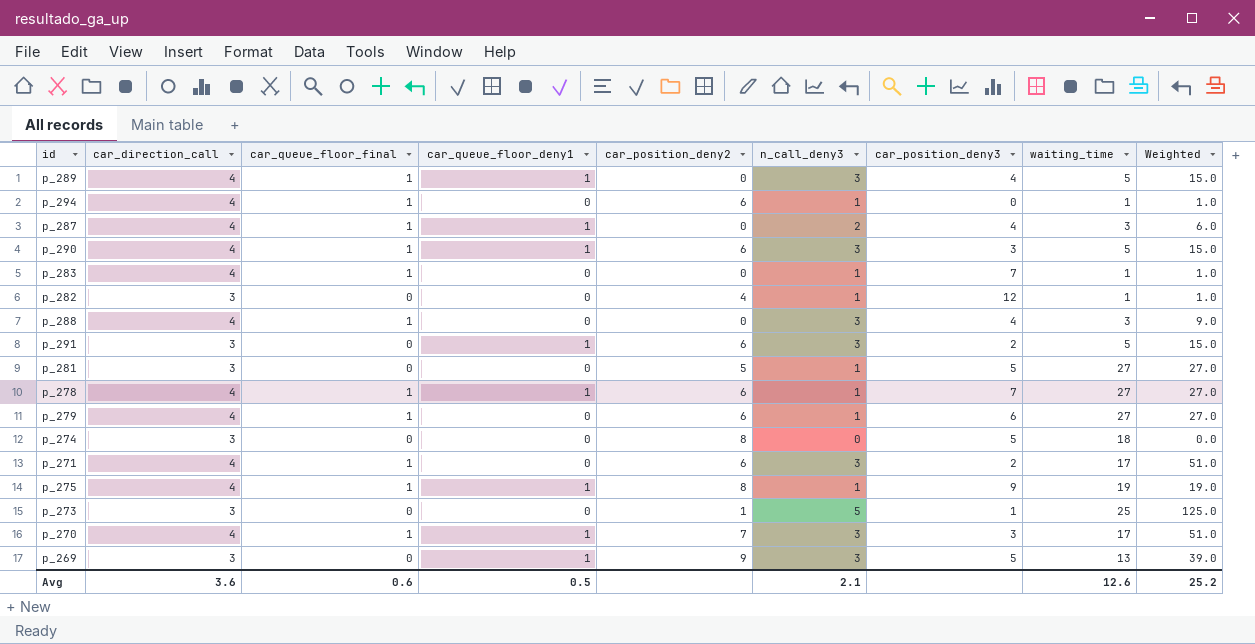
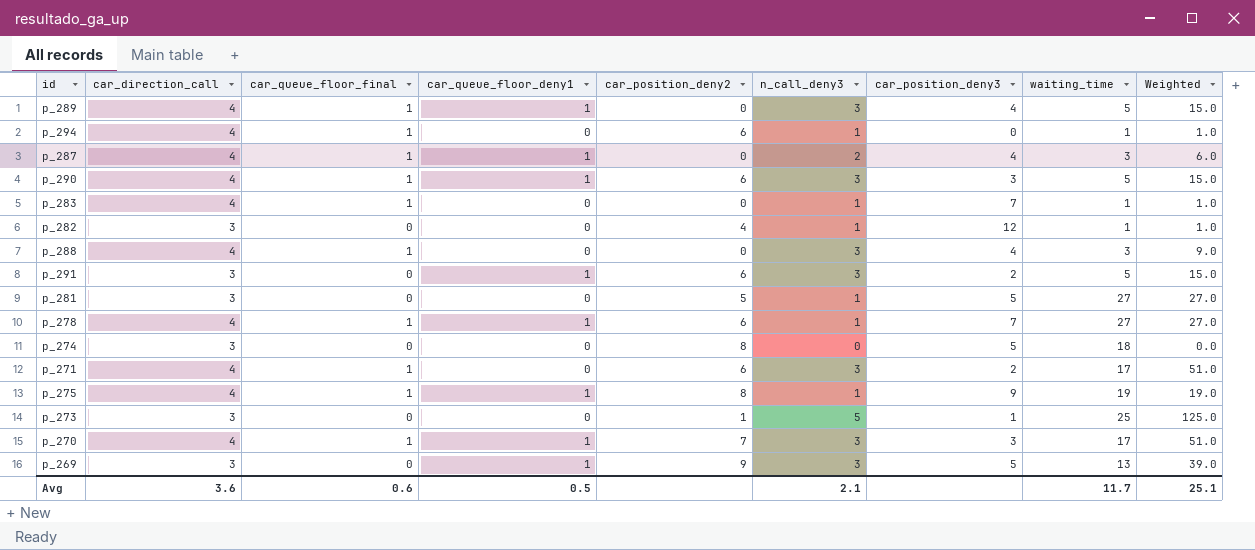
row p_279: 4 | 1 | 0 | 6 | 1 | 6 | 27 | 27.0 -> none
Avg | waiting_time: 12.6 -> 11.7
Avg | Weighted: 25.2 -> 25.1

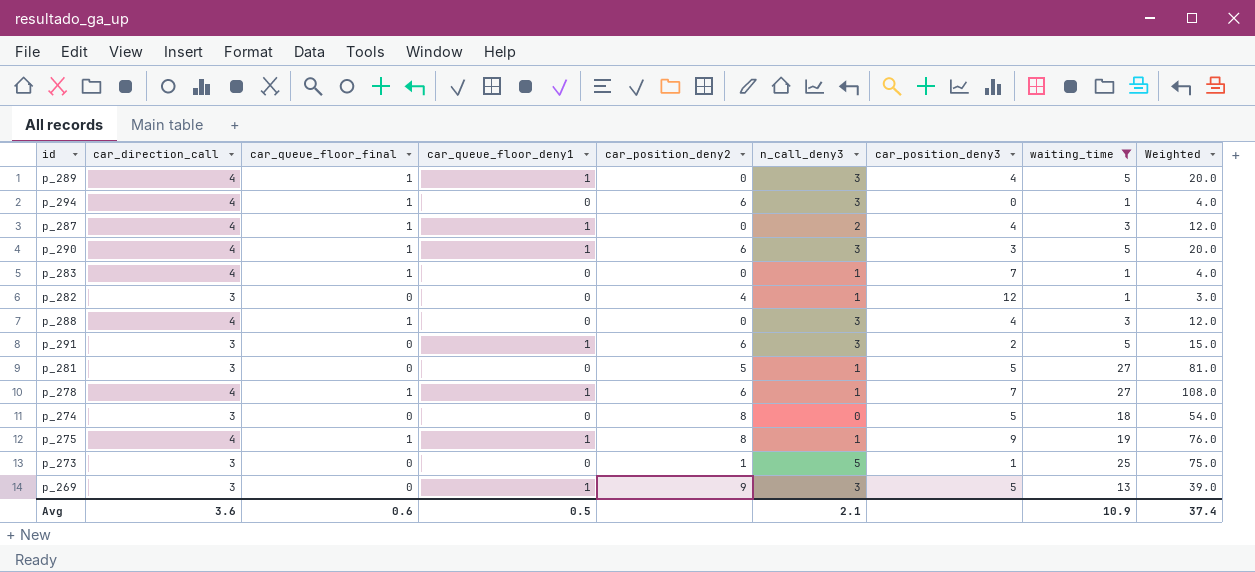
filter: none -> waiting_time != 17
column Weighted | formula: [n_call_deny3] * [waiting_time] -> [car_direction_call] * [waiting_time]
p_294 | n_call_deny3: 1 -> 3
Avg | waiting_time: 11.7 -> 10.9
Avg | Weighted: 25.1 -> 37.4

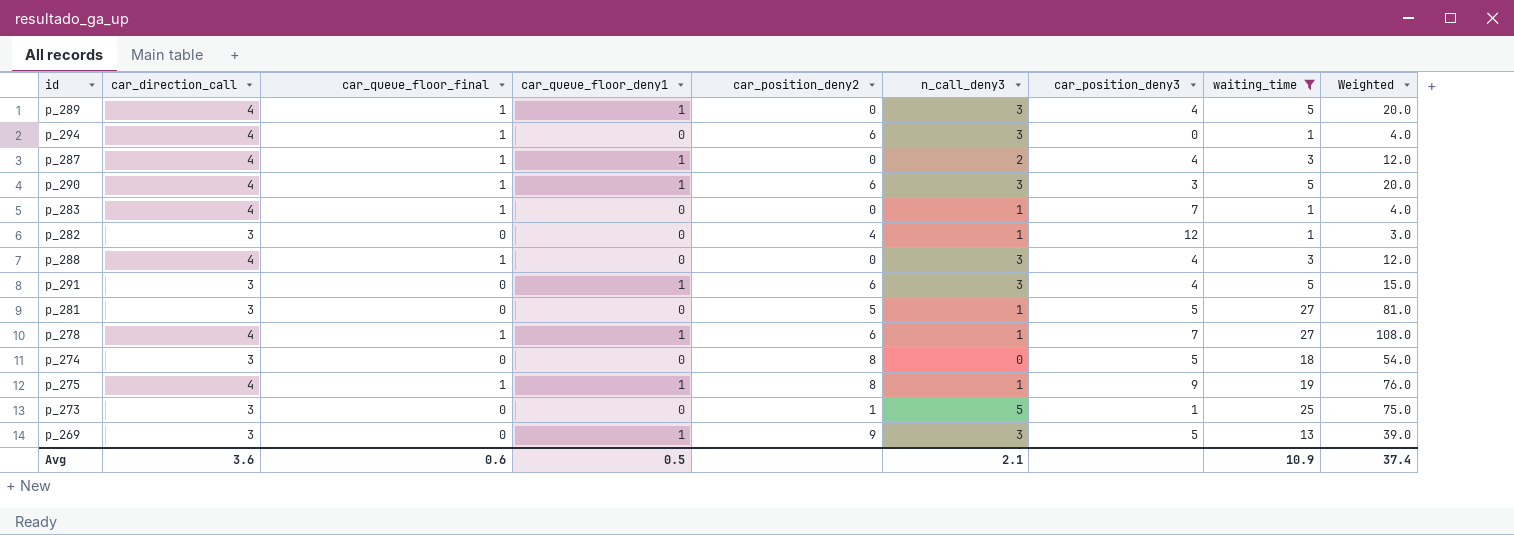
p_291 | car_position_deny3: 2 -> 4

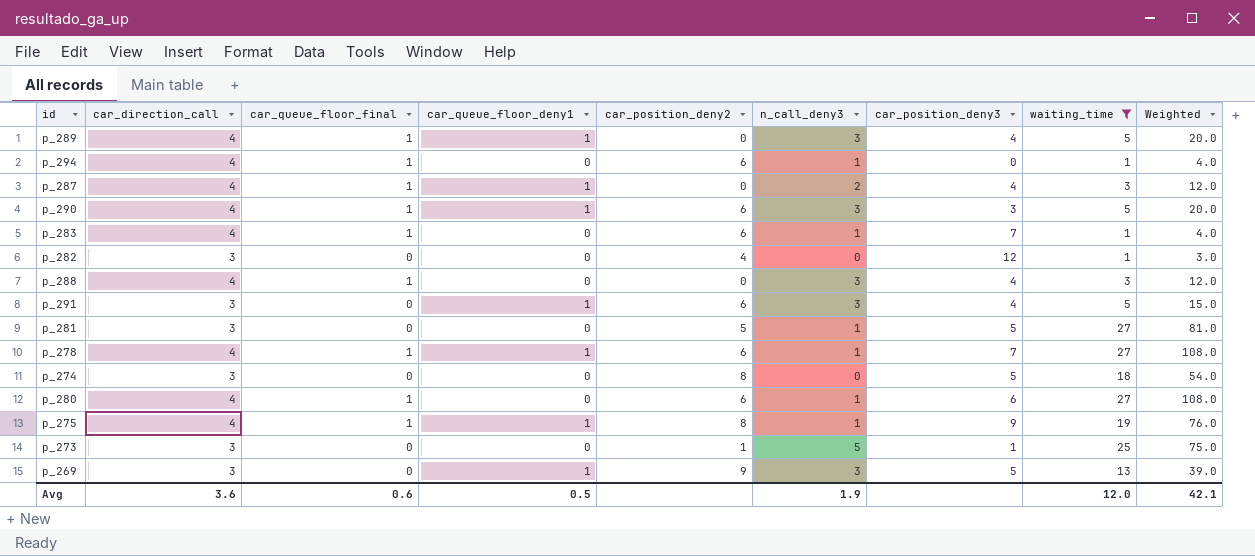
p_294 | n_call_deny3: 3 -> 1
p_283 | car_position_deny2: 0 -> 6
p_282 | n_call_deny3: 1 -> 0
row p_280: none -> 4 | 1 | 0 | 6 | 1 | 6 | 27 | 108.0
Avg | n_call_deny3: 2.1 -> 1.9
Avg | waiting_time: 10.9 -> 12.0
Avg | Weighted: 37.4 -> 42.1

